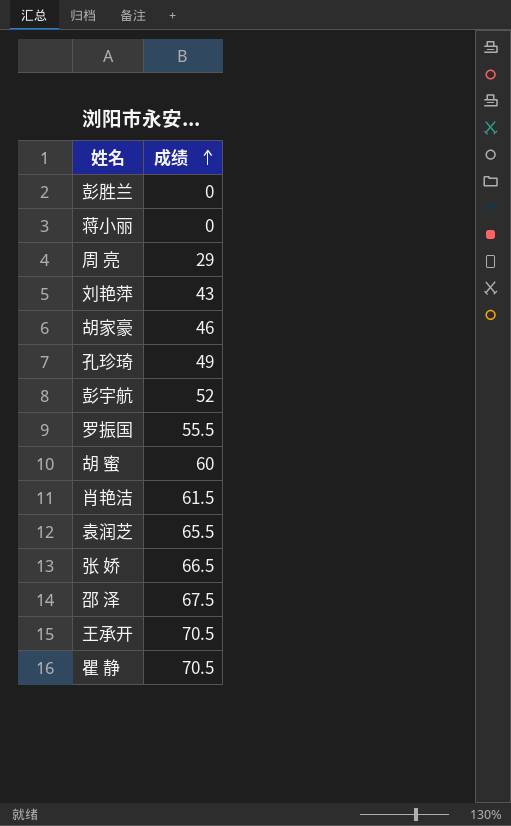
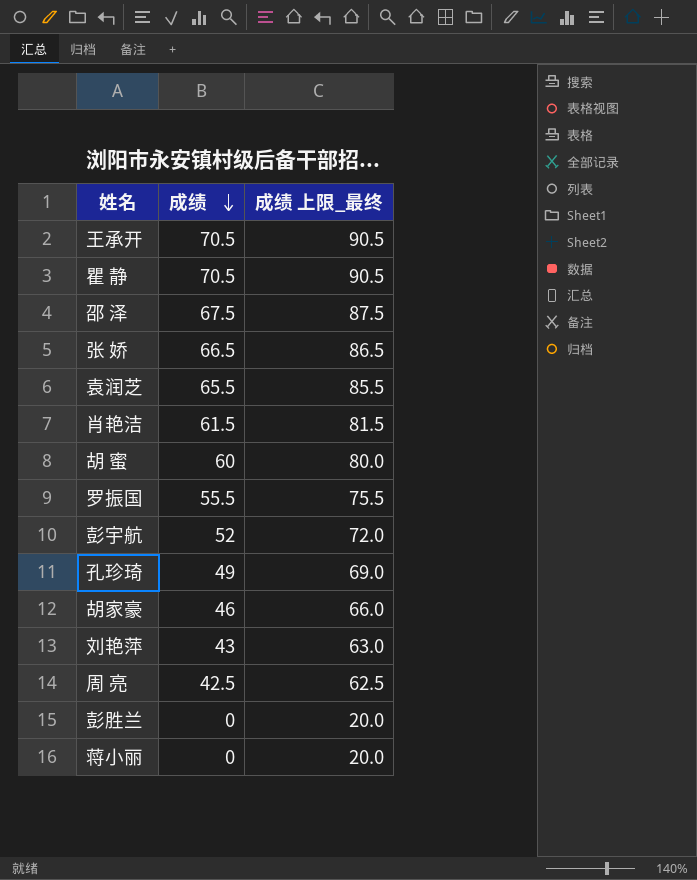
row order: 成绩 ascending -> 成绩 descending
column 成绩 上限_最终 | formula: none -> [成绩] + 20
周 亮 | 成绩: 29 -> 42.5

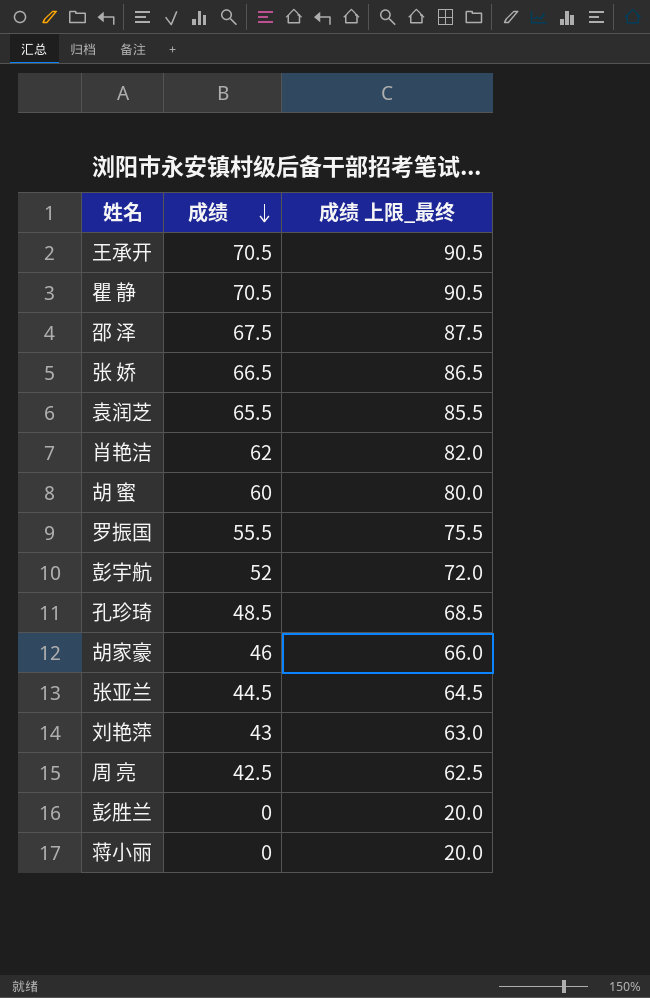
肖艳洁 | 成绩: 61.5 -> 62
肖艳洁 | 成绩 上限_最终: 81.5 -> 82.0
孔珍琦 | 成绩: 49 -> 48.5
孔珍琦 | 成绩 上限_最终: 69.0 -> 68.5
row 张亚兰: none -> 44.5 | 64.5

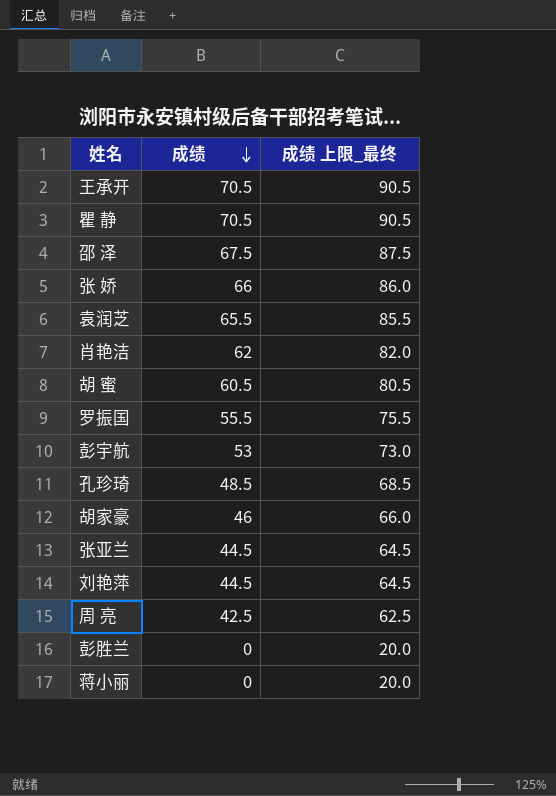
张 娇 | 成绩: 66.5 -> 66
张 娇 | 成绩 上限_最终: 86.5 -> 86.0
胡 蜜 | 成绩: 60 -> 60.5
胡 蜜 | 成绩 上限_最终: 80.0 -> 80.5
彭宇航 | 成绩: 52 -> 53
彭宇航 | 成绩 上限_最终: 72.0 -> 73.0
刘艳萍 | 成绩: 43 -> 44.5
刘艳萍 | 成绩 上限_最终: 63.0 -> 64.5

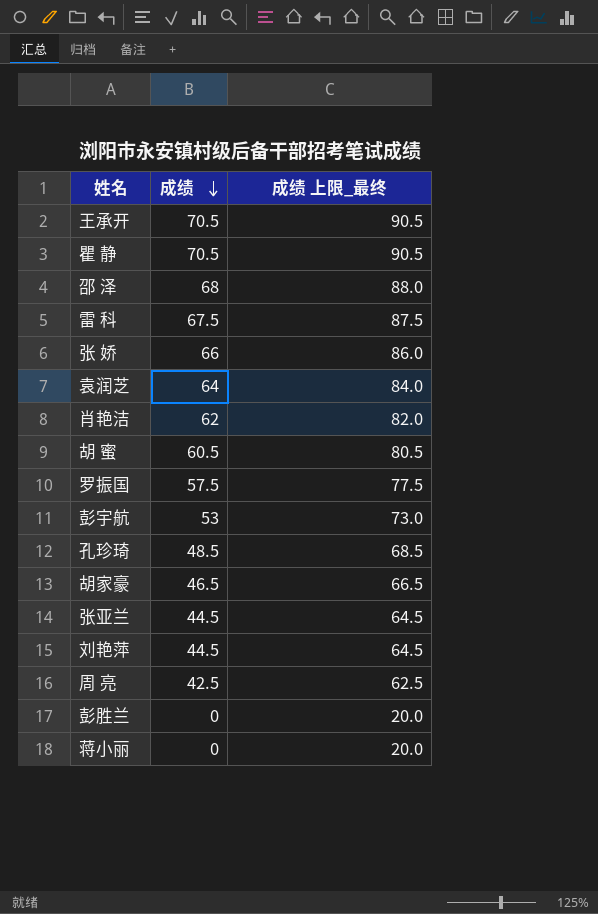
邵 泽 | 成绩: 67.5 -> 68
邵 泽 | 成绩 上限_最终: 87.5 -> 88.0
row 雷 科: none -> 67.5 | 87.5
袁润芝 | 成绩: 65.5 -> 64
袁润芝 | 成绩 上限_最终: 85.5 -> 84.0
罗振国 | 成绩: 55.5 -> 57.5
罗振国 | 成绩 上限_最终: 75.5 -> 77.5
胡家豪 | 成绩: 46 -> 46.5
胡家豪 | 成绩 上限_最终: 66.0 -> 66.5

